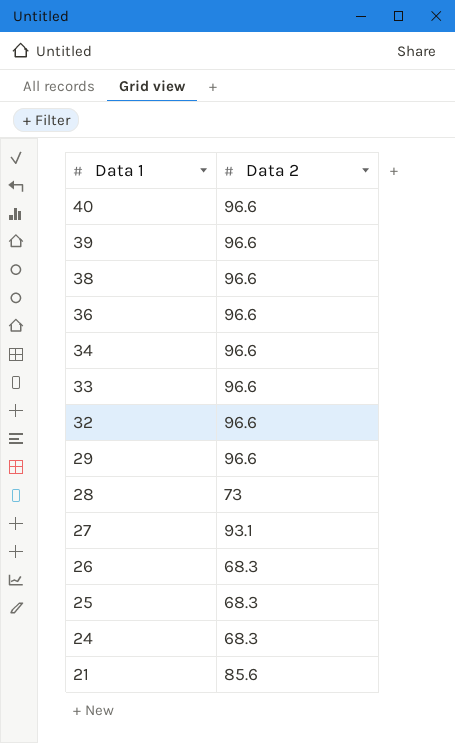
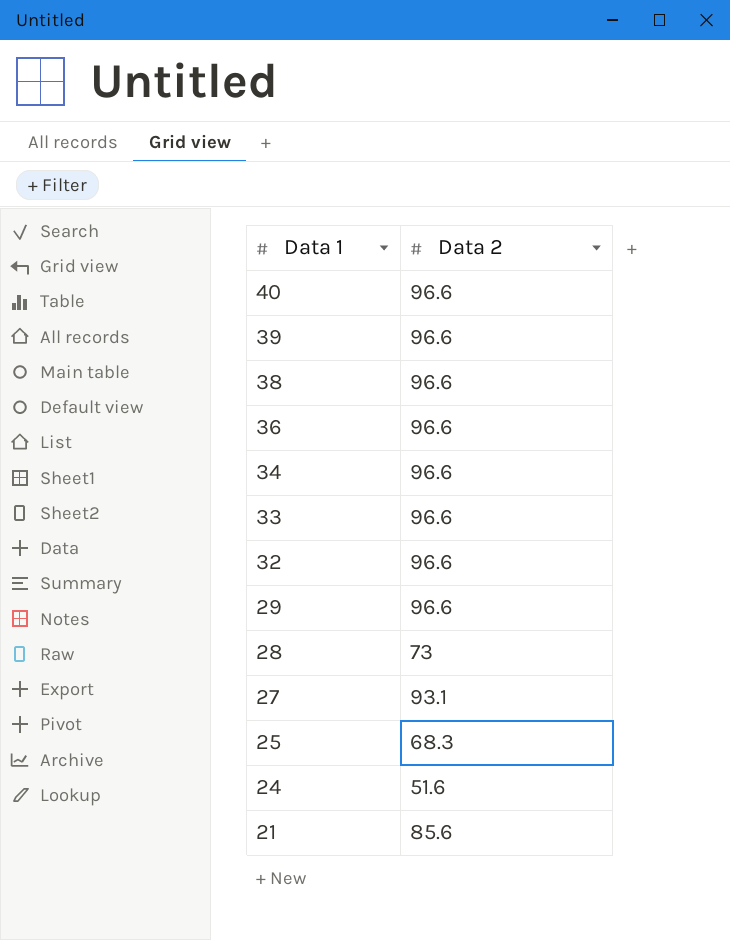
row 26: 68.3 -> none
24 | Data 2: 68.3 -> 51.6

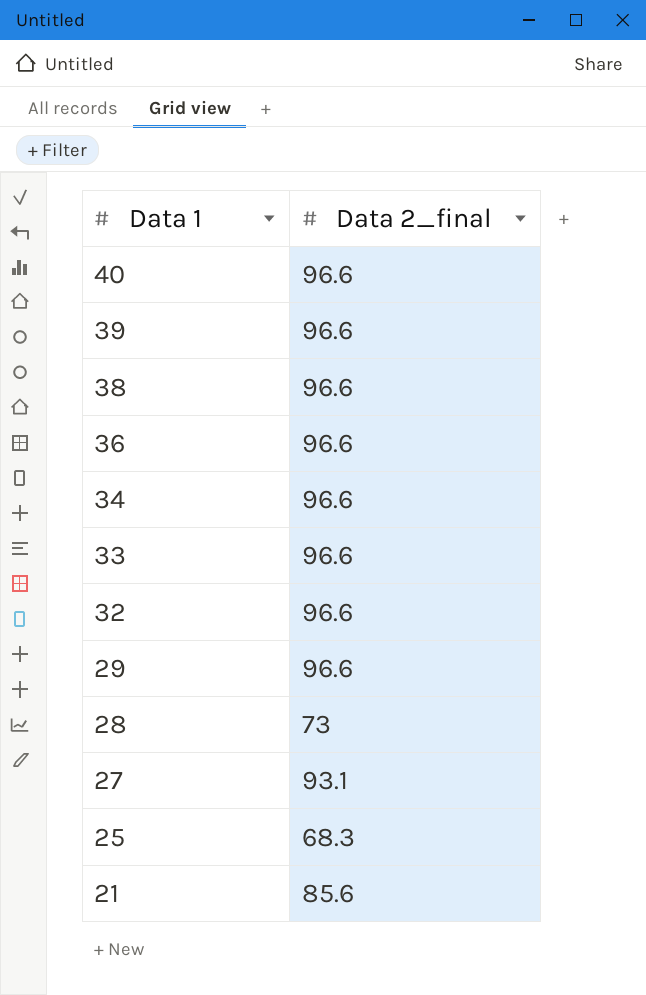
column name: Data 2 -> Data 2_final
row 24: 51.6 -> none

